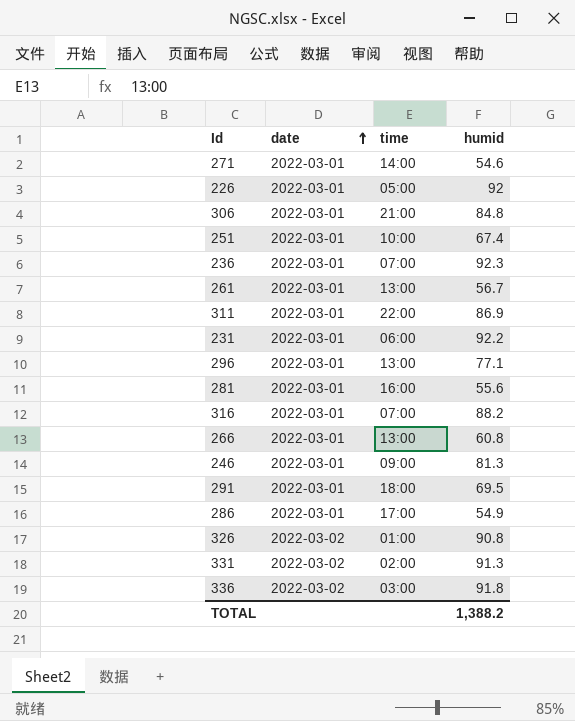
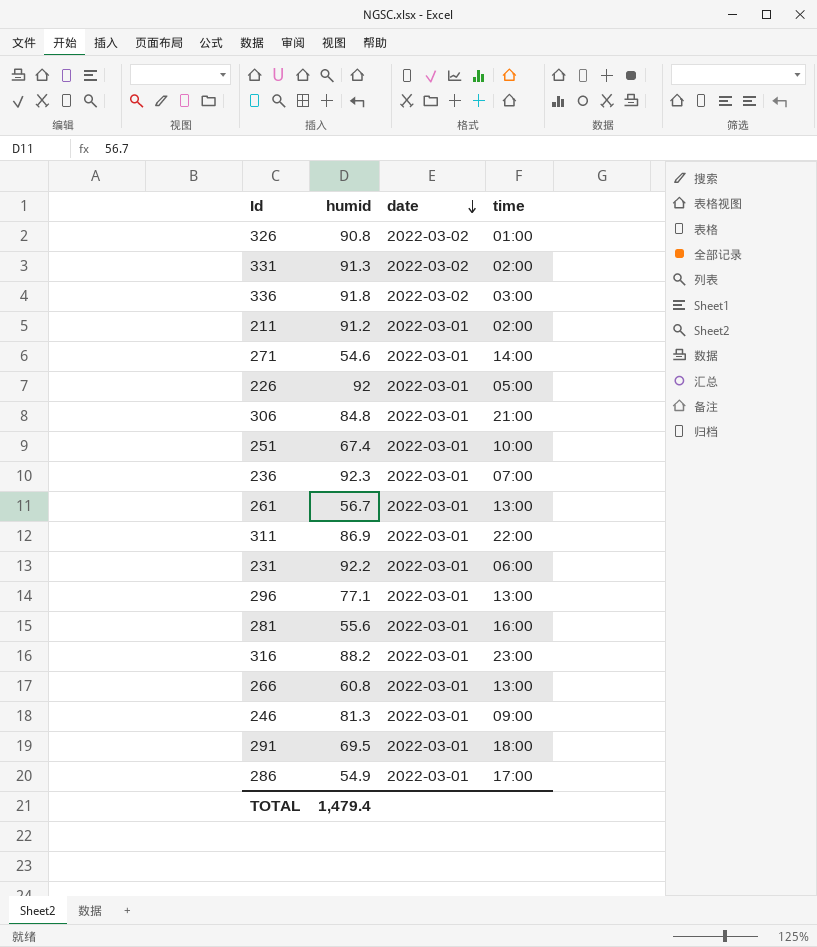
row order: date ascending -> date descending
column humid | position: 4 -> 2
row 211: none -> 91.2 | 2022-03-01 | 02:00
316 | time: 07:00 -> 23:00
TOTAL | humid: 1,388.2 -> 1,479.4

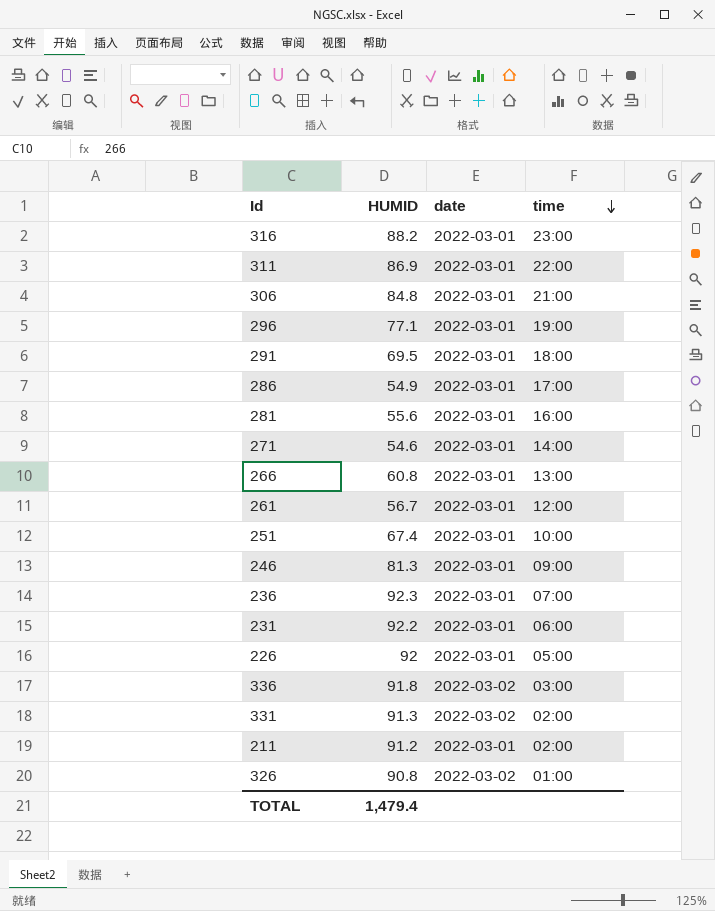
row order: date descending -> time descending
column name: humid -> HUMID
296 | time: 13:00 -> 19:00
261 | time: 13:00 -> 12:00

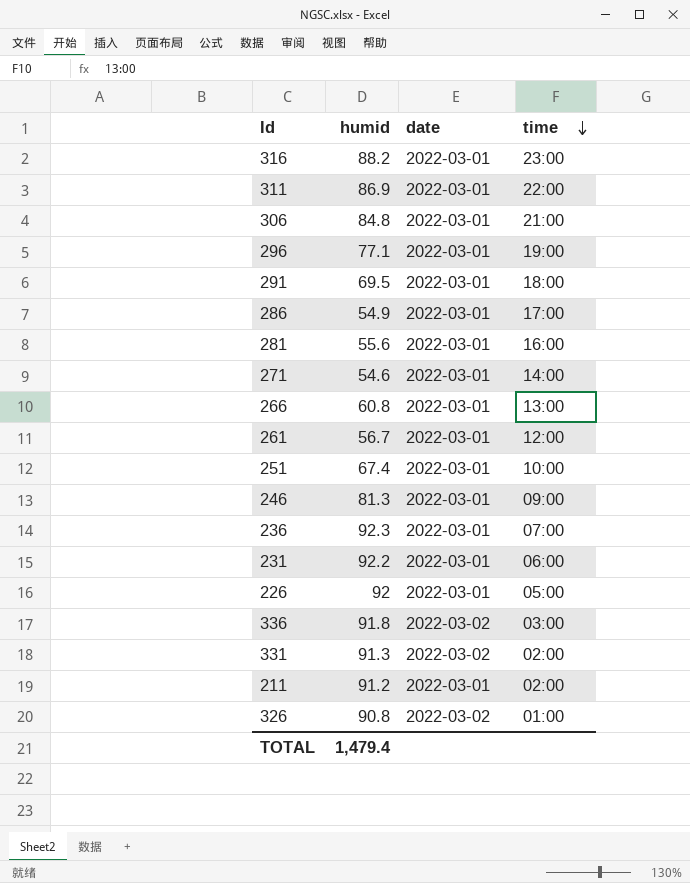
column name: HUMID -> humid

